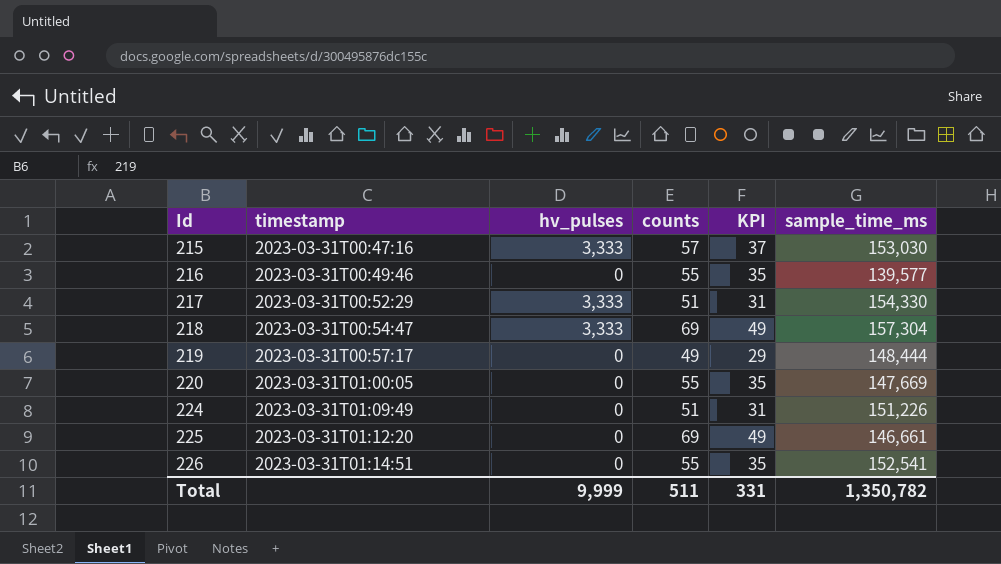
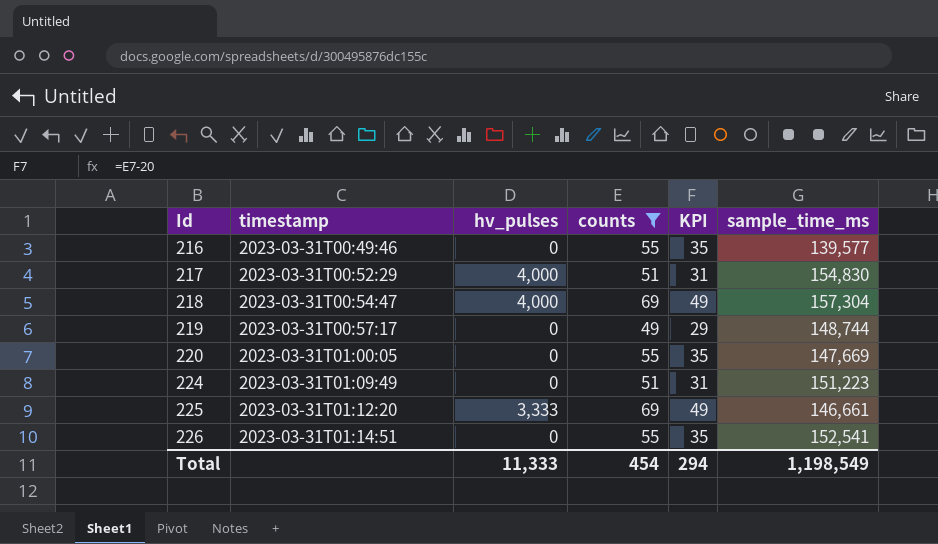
filter: none -> counts != 57
217 | hv_pulses: 3,333 -> 4,000
217 | sample_time_ms: 154,330 -> 154,830
218 | hv_pulses: 3,333 -> 4,000
219 | sample_time_ms: 148,444 -> 148,744
224 | sample_time_ms: 151,226 -> 151,223
225 | hv_pulses: 0 -> 3,333
Total | hv_pulses: 9,999 -> 11,333
Total | counts: 511 -> 454
Total | KPI: 331 -> 294
Total | sample_time_ms: 1,350,782 -> 1,198,549

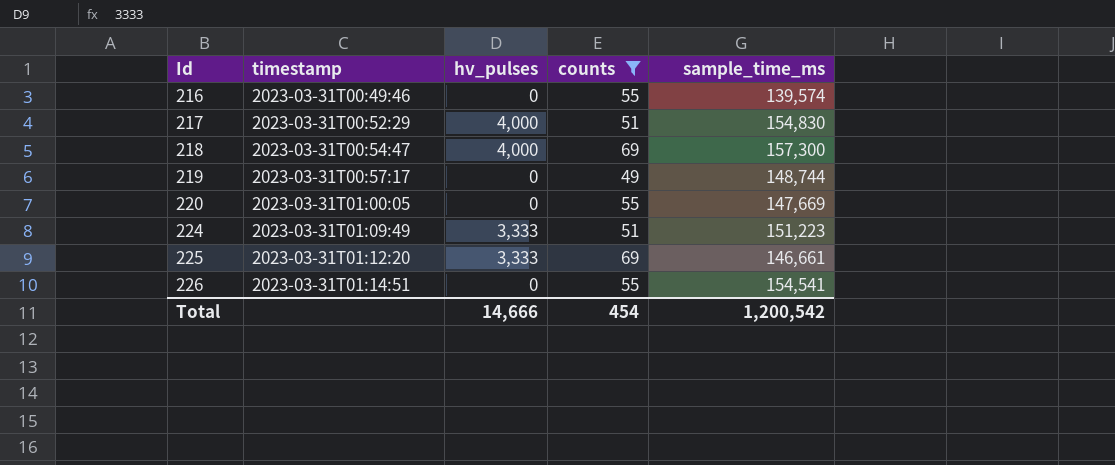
column KPI | formula: [counts] - 20 -> none
216 | sample_time_ms: 139,577 -> 139,574
218 | sample_time_ms: 157,304 -> 157,300
224 | hv_pulses: 0 -> 3,333
226 | sample_time_ms: 152,541 -> 154,541
Total | hv_pulses: 11,333 -> 14,666
Total | sample_time_ms: 1,198,549 -> 1,200,542

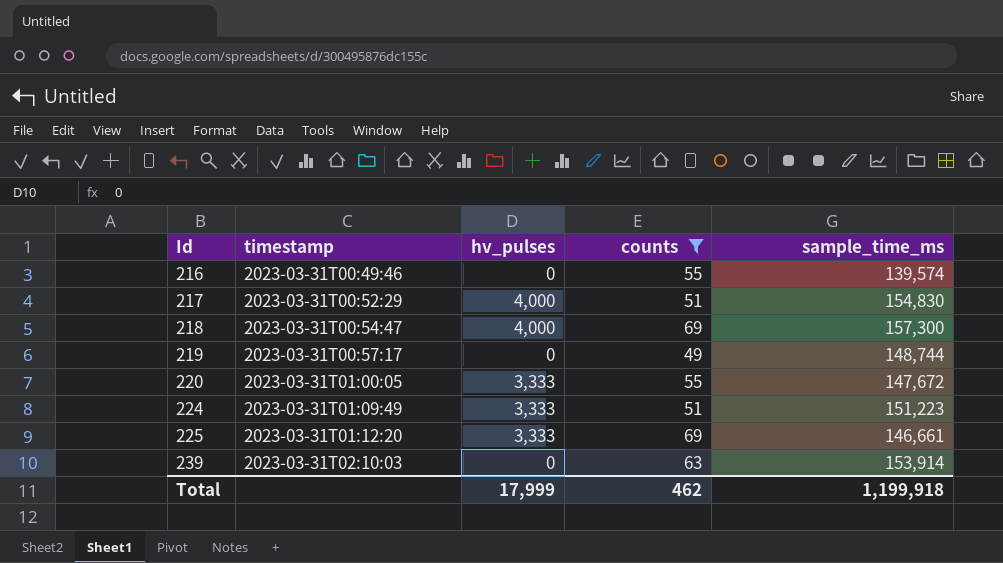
row 226: 2023-03-31T01:14:51 | 0 | 55 | 154,541 -> none
220 | hv_pulses: 0 -> 3,333
220 | sample_time_ms: 147,669 -> 147,672
row 239: none -> 2023-03-31T02:10:03 | 0 | 63 | 153,914
Total | hv_pulses: 14,666 -> 17,999
Total | counts: 454 -> 462
Total | sample_time_ms: 1,200,542 -> 1,199,918

